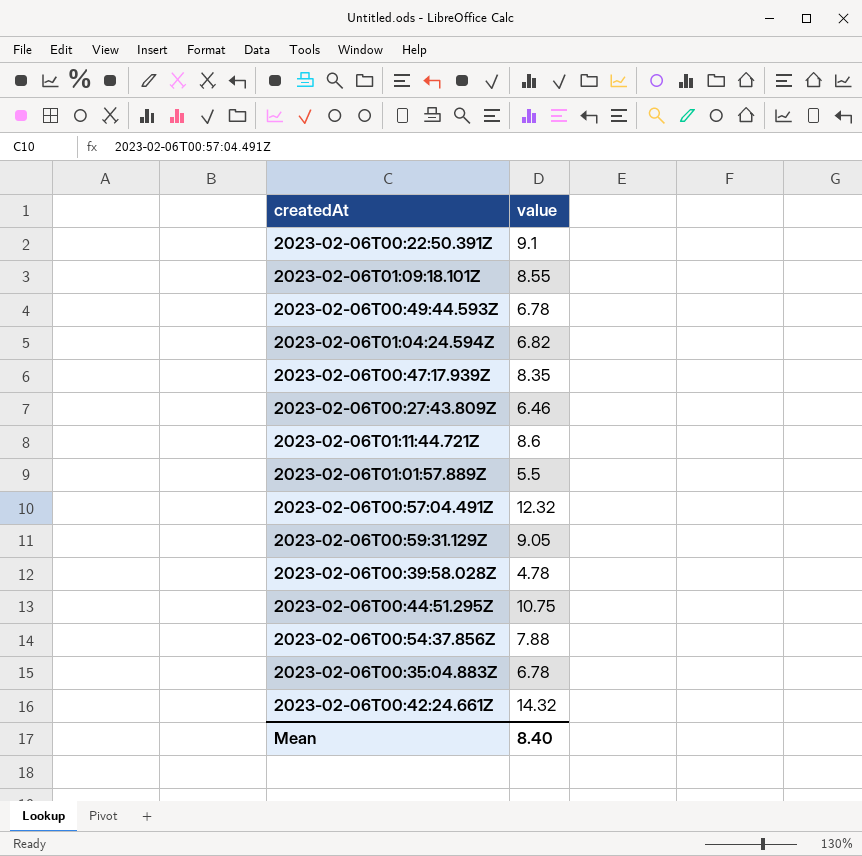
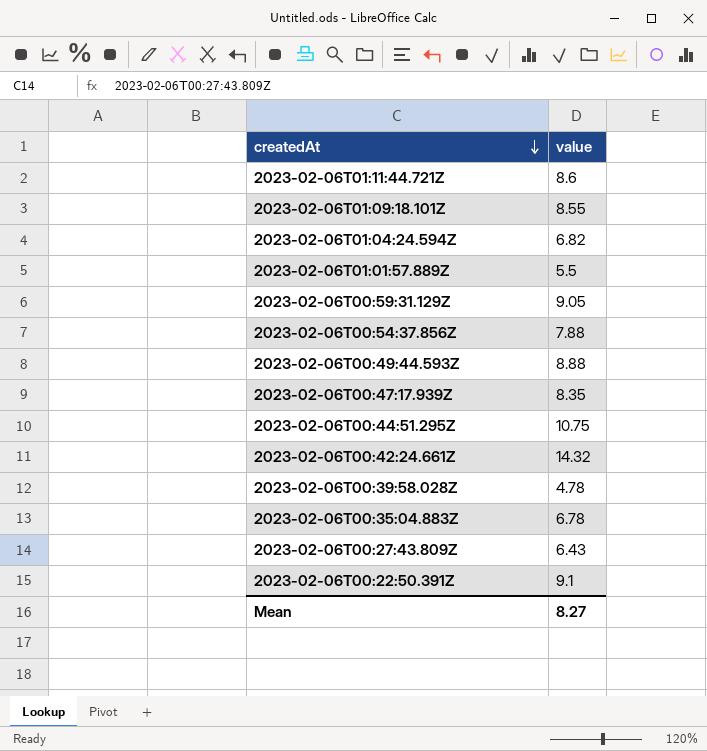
row order: none -> createdAt descending
row 2023-02-06T00:57:04.491Z: 12.32 -> none
2023-02-06T00:49:44.593Z | value: 6.78 -> 8.88
2023-02-06T00:27:43.809Z | value: 6.46 -> 6.43
Mean | value: 8.40 -> 8.27

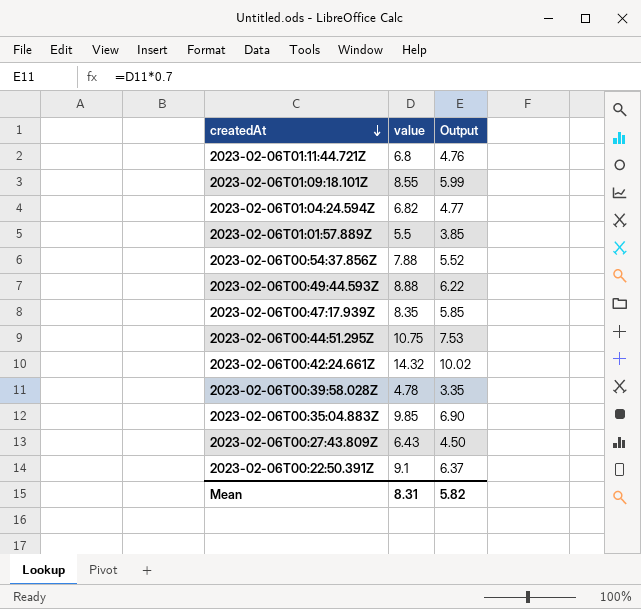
column Output | formula: none -> [value] * 0.7
row 2023-02-06T00:59:31.129Z: 9.05 -> none
2023-02-06T01:11:44.721Z | value: 8.6 -> 6.8
2023-02-06T00:35:04.883Z | value: 6.78 -> 9.85
Mean | value: 8.27 -> 8.31

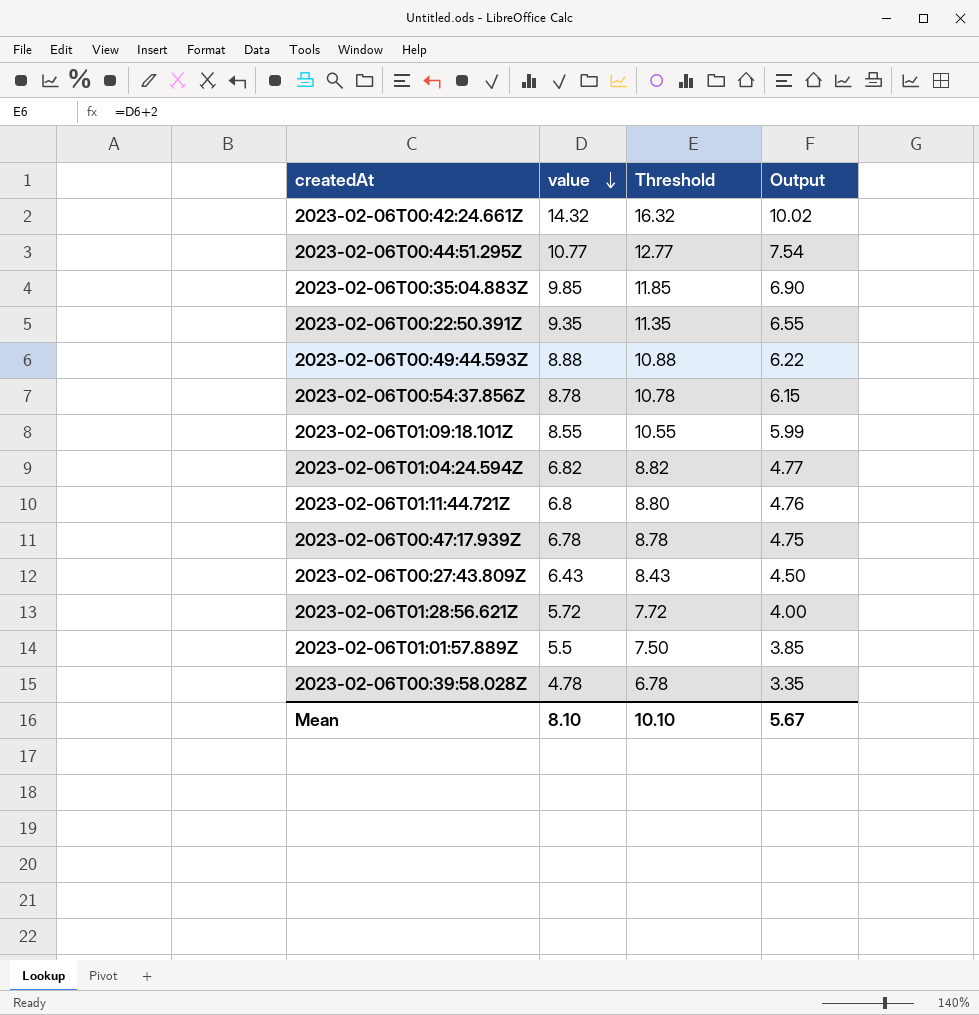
row order: createdAt descending -> value descending
column Threshold | formula: none -> [value] + 2
2023-02-06T00:44:51.295Z | value: 10.75 -> 10.77
2023-02-06T00:44:51.295Z | Output: 7.53 -> 7.54
2023-02-06T00:22:50.391Z | value: 9.1 -> 9.35
2023-02-06T00:22:50.391Z | Output: 6.37 -> 6.55
2023-02-06T00:54:37.856Z | value: 7.88 -> 8.78
2023-02-06T00:54:37.856Z | Output: 5.52 -> 6.15
2023-02-06T00:47:17.939Z | value: 8.35 -> 6.78
2023-02-06T00:47:17.939Z | Output: 5.85 -> 4.75
row 2023-02-06T01:28:56.621Z: none -> 5.72 | 7.72 | 4.00
Mean | value: 8.31 -> 8.10
Mean | Output: 5.82 -> 5.67

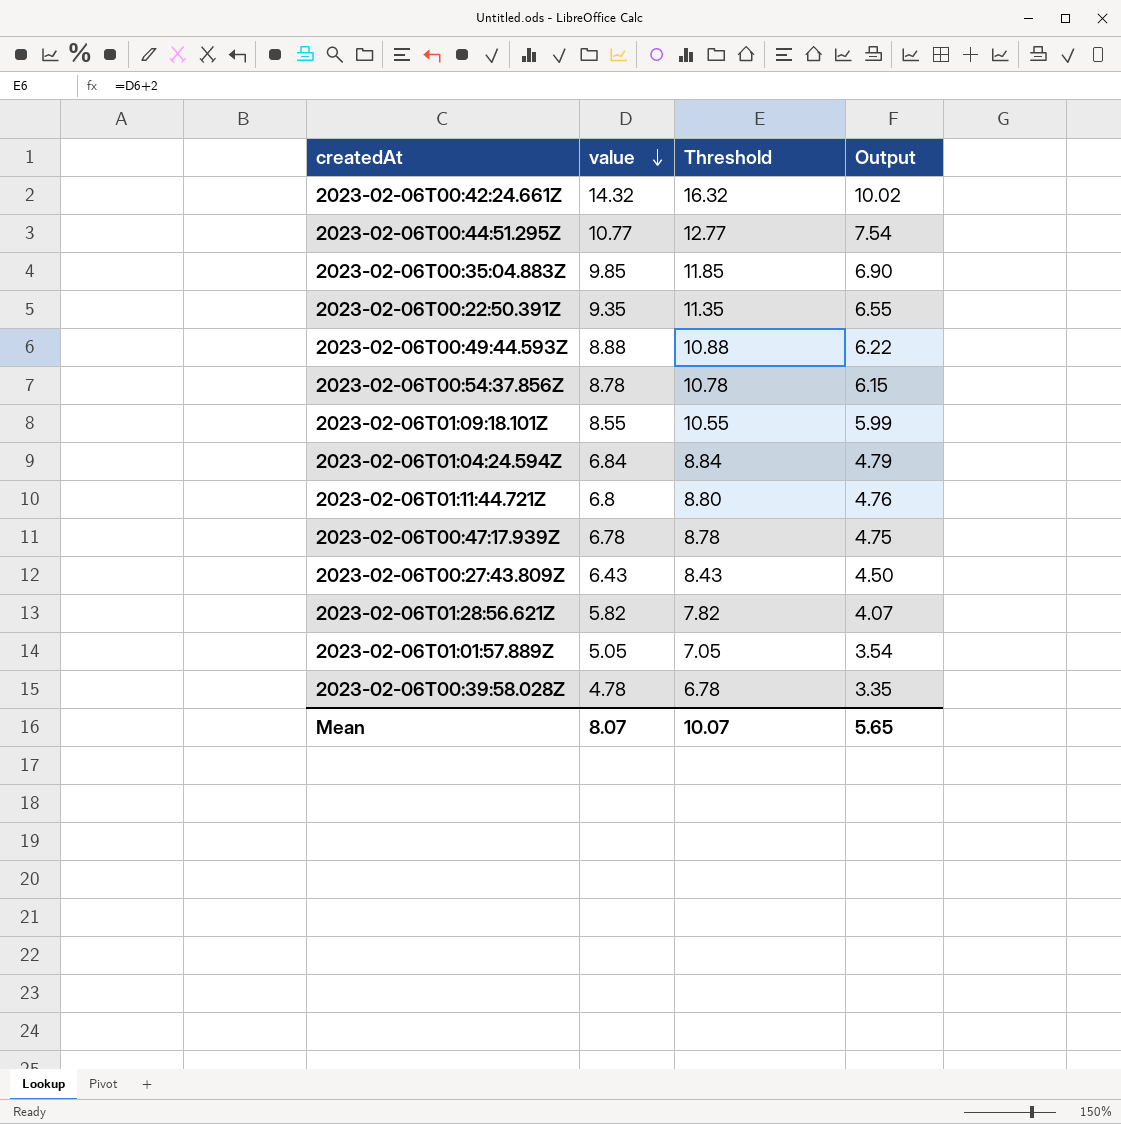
2023-02-06T01:04:24.594Z | value: 6.82 -> 6.84
2023-02-06T01:04:24.594Z | Threshold: 8.82 -> 8.84
2023-02-06T01:04:24.594Z | Output: 4.77 -> 4.79
2023-02-06T01:28:56.621Z | value: 5.72 -> 5.82
2023-02-06T01:28:56.621Z | Threshold: 7.72 -> 7.82
2023-02-06T01:28:56.621Z | Output: 4.00 -> 4.07
2023-02-06T01:01:57.889Z | value: 5.5 -> 5.05
2023-02-06T01:01:57.889Z | Threshold: 7.50 -> 7.05
2023-02-06T01:01:57.889Z | Output: 3.85 -> 3.54
Mean | value: 8.10 -> 8.07
Mean | Threshold: 10.10 -> 10.07
Mean | Output: 5.67 -> 5.65

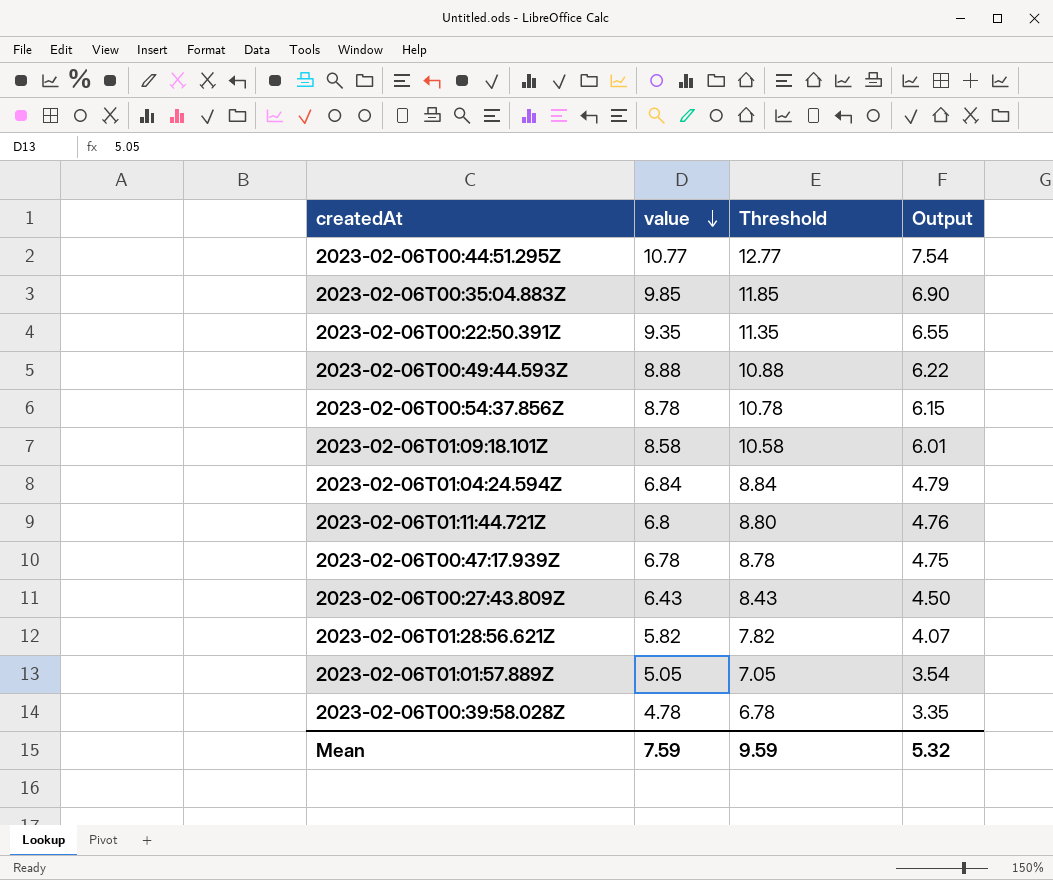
row 2023-02-06T00:42:24.661Z: 14.32 | 16.32 | 10.02 -> none
2023-02-06T01:09:18.101Z | value: 8.55 -> 8.58
2023-02-06T01:09:18.101Z | Threshold: 10.55 -> 10.58
2023-02-06T01:09:18.101Z | Output: 5.99 -> 6.01
Mean | value: 8.07 -> 7.59
Mean | Threshold: 10.07 -> 9.59
Mean | Output: 5.65 -> 5.32

